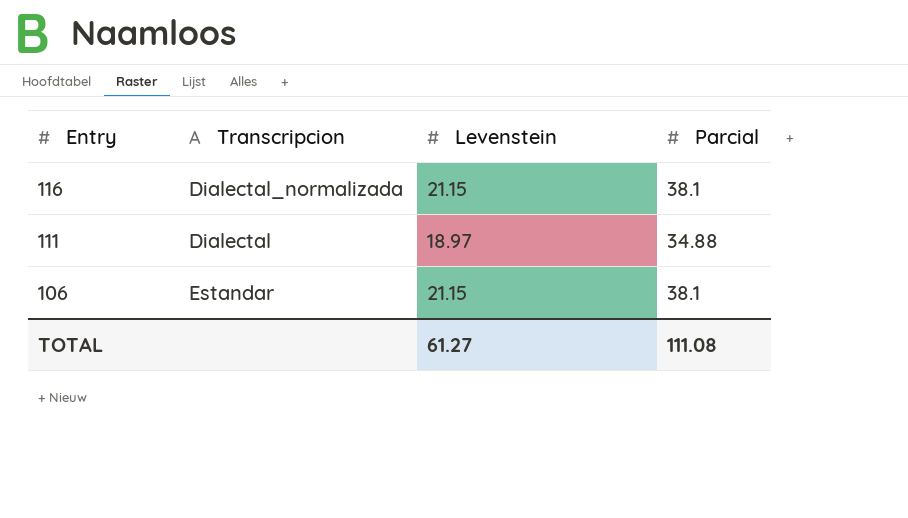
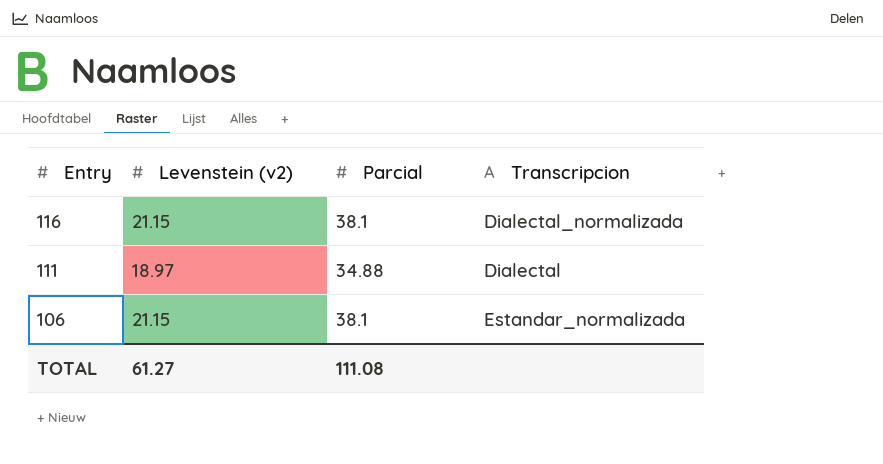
column name: Levenstein -> Levenstein (v2)
column Transcripcion | position: 2 -> 4
106 | Transcripcion: Estandar -> Estandar_normalizada

